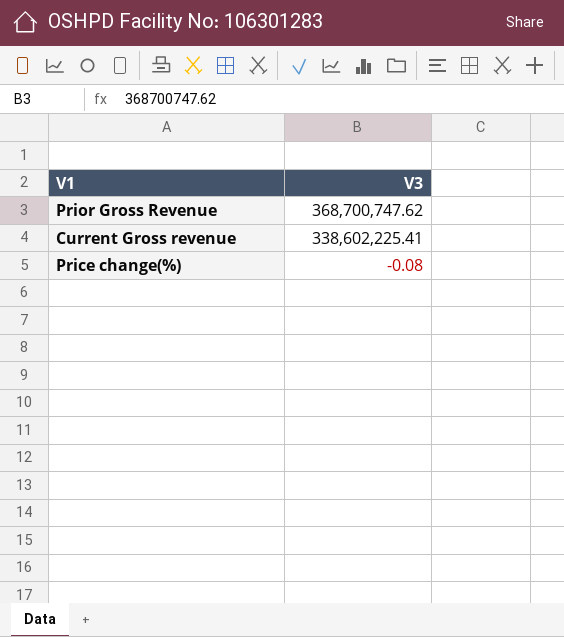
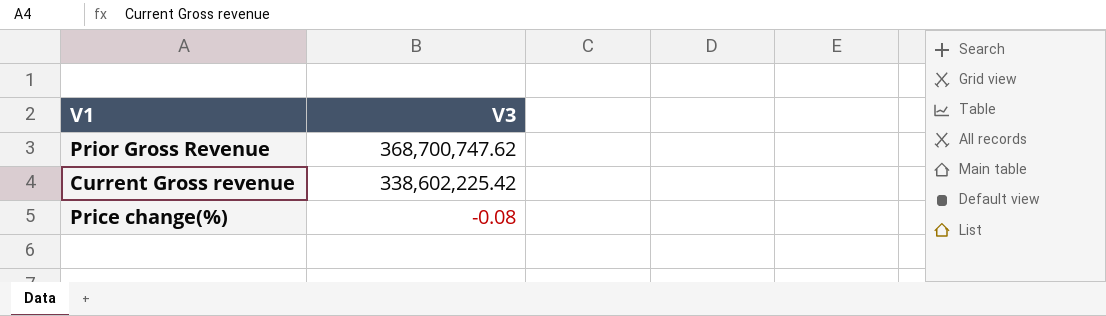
Current Gross revenue | V3: 338,602,225.41 -> 338,602,225.42

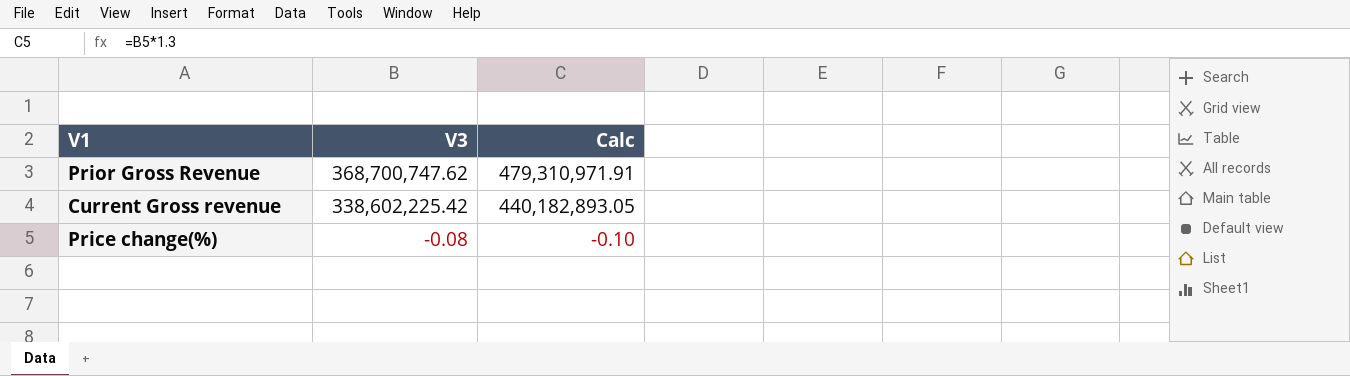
column Calc | formula: none -> [V3] * 1.3

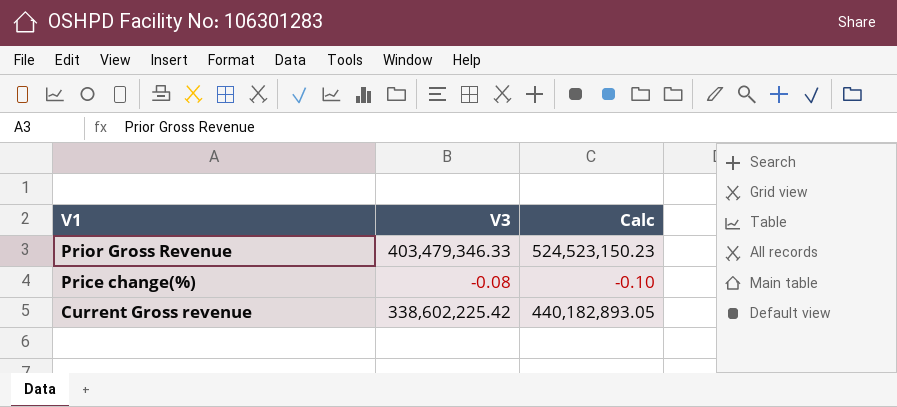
row order: V3 descending -> V1 descending
Prior Gross Revenue | V3: 368,700,747.62 -> 403,479,346.33
Prior Gross Revenue | Calc: 479,310,971.91 -> 524,523,150.23

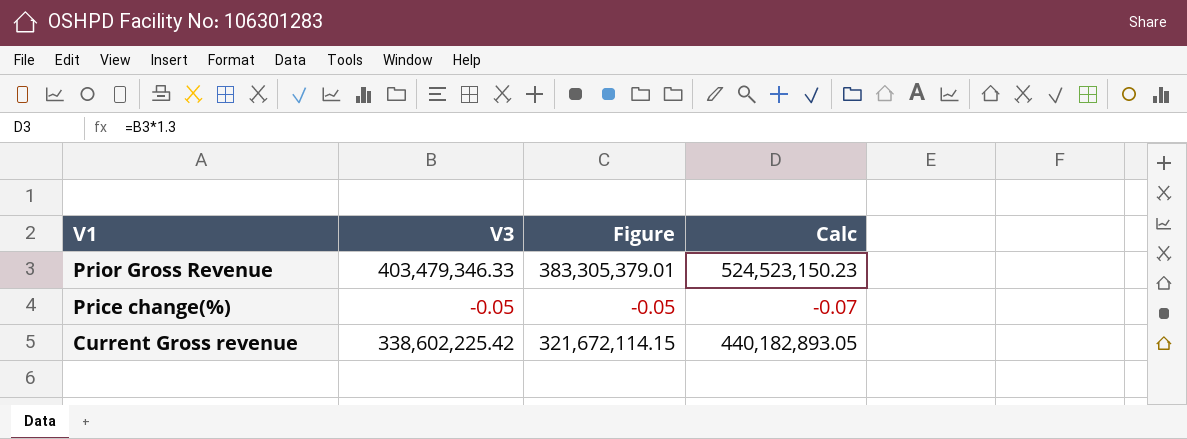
column Figure | formula: none -> [V3] * 0.95
Price change(%) | V3: -0.08 -> -0.05
Price change(%) | Calc: -0.10 -> -0.07

